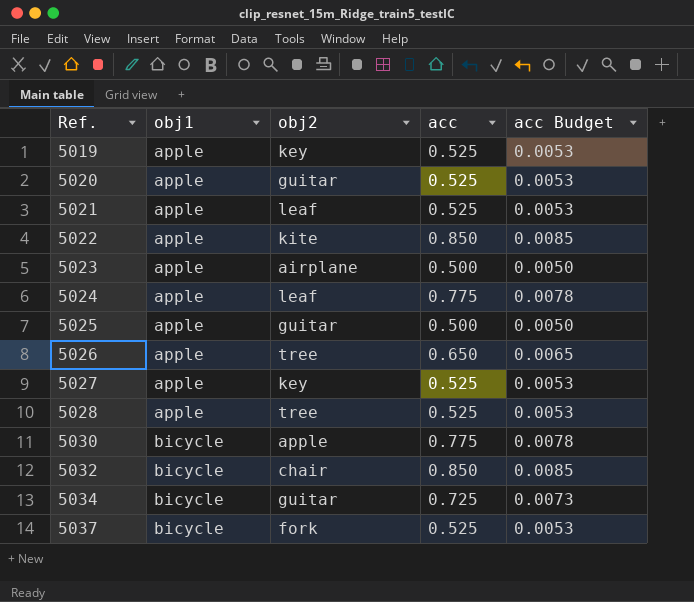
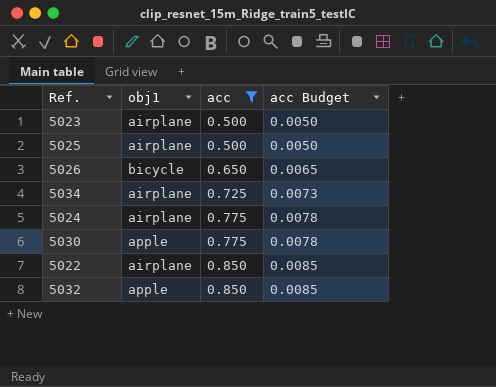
filter: none -> acc != 0.525
row order: Ref. ascending -> acc ascending
column obj2 | position: 3 -> none
5023 | obj1: apple -> airplane
5025 | obj1: apple -> airplane
5026 | obj1: apple -> bicycle
5034 | obj1: bicycle -> airplane
5024 | obj1: apple -> airplane
5030 | obj1: bicycle -> apple
5022 | obj1: apple -> airplane
5032 | obj1: bicycle -> apple

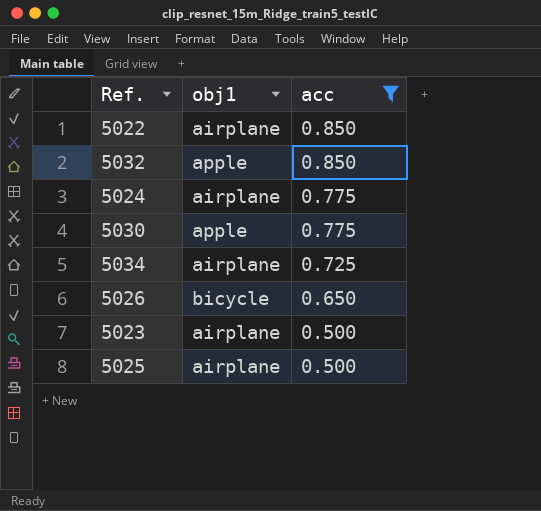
row order: acc ascending -> acc descending
column acc Budget | formula: [acc] * 0.01 -> none

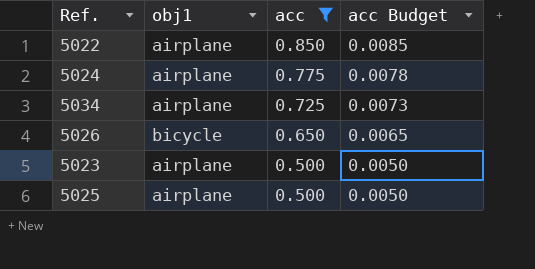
column acc Budget | formula: none -> [acc] * 0.01
row 5032: apple | 0.850 -> none
row 5030: apple | 0.775 -> none

